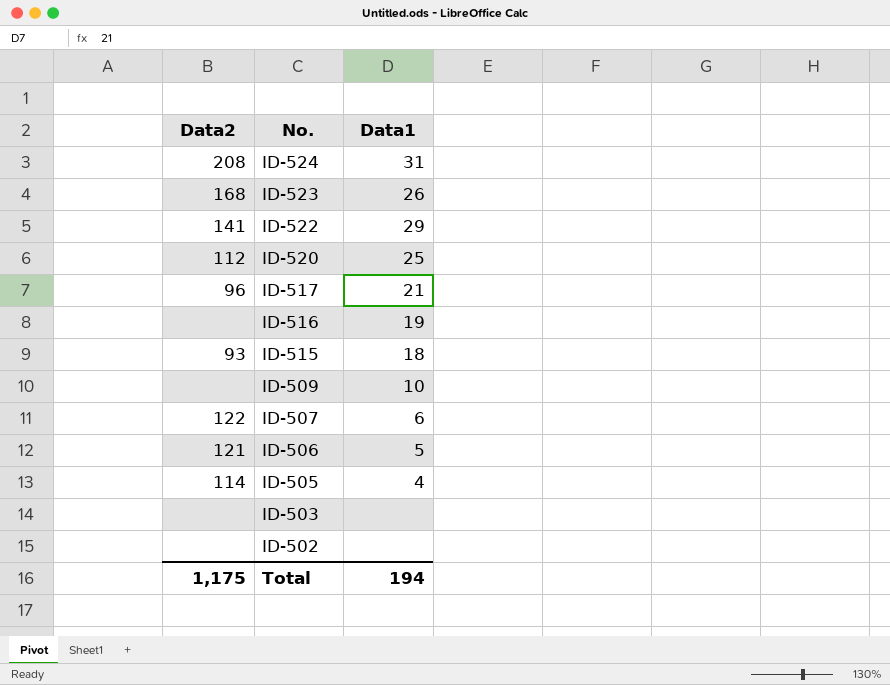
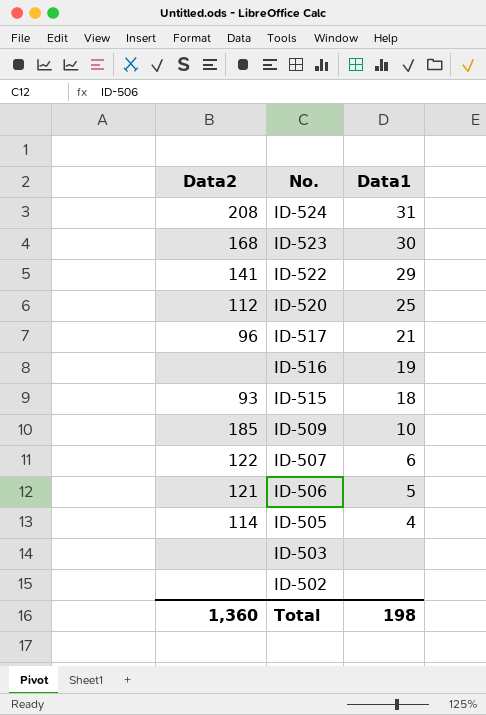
ID-523 | Data1: 26 -> 30
ID-509 | Data2: none -> 185
Total | Data2: 1,175 -> 1,360
Total | Data1: 194 -> 198

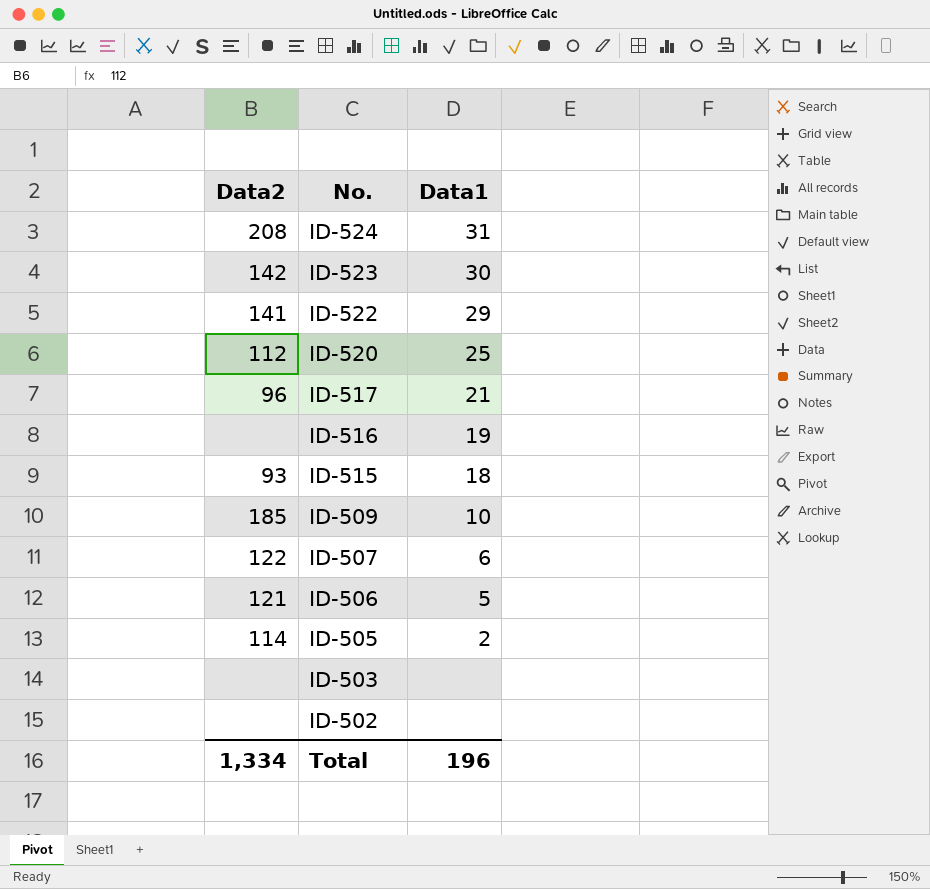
ID-523 | Data2: 168 -> 142
ID-505 | Data1: 4 -> 2
Total | Data2: 1,360 -> 1,334
Total | Data1: 198 -> 196

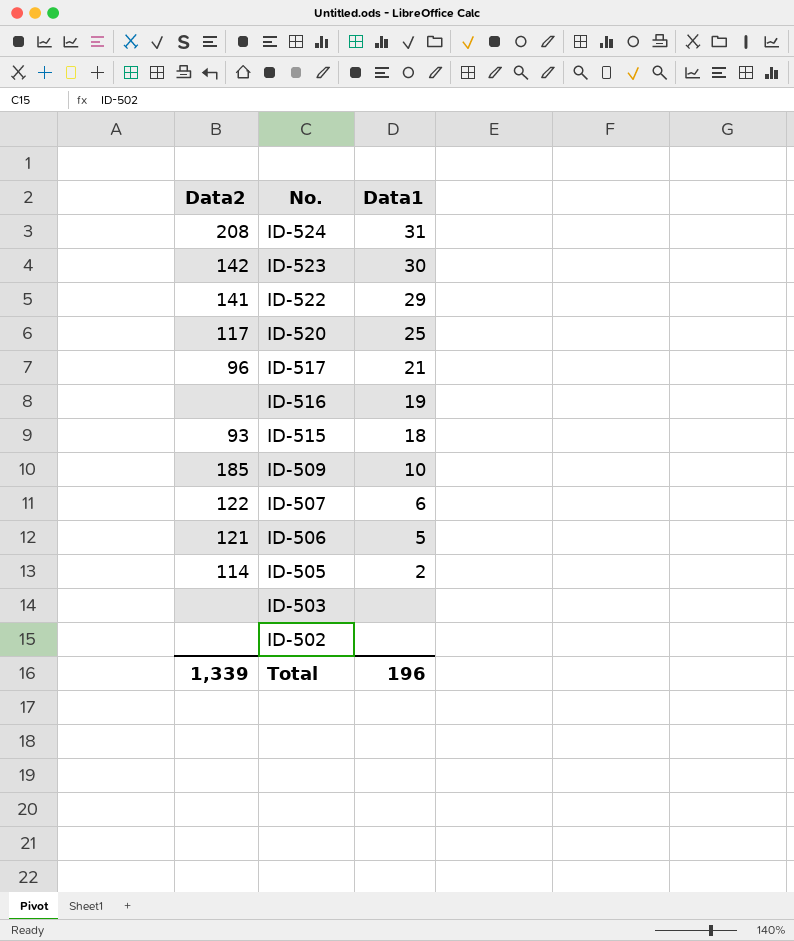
ID-520 | Data2: 112 -> 117
Total | Data2: 1,334 -> 1,339

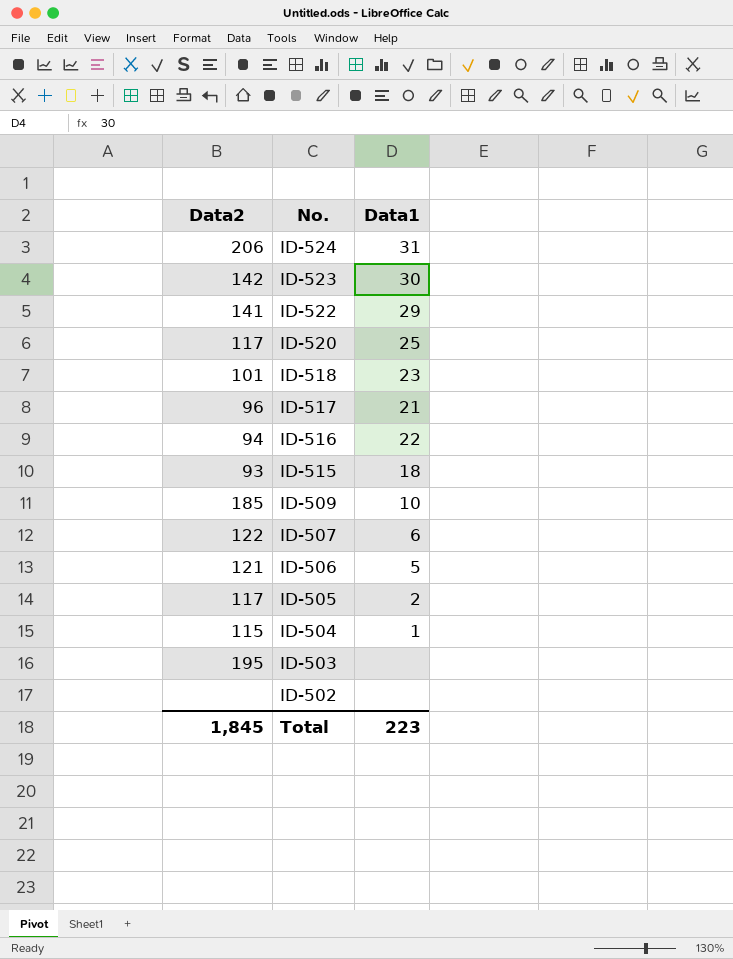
ID-524 | Data2: 208 -> 206
row ID-518: none -> 101 | 23
ID-516 | Data2: none -> 94
ID-516 | Data1: 19 -> 22
ID-505 | Data2: 114 -> 117
row ID-504: none -> 115 | 1
ID-503 | Data2: none -> 195
Total | Data2: 1,339 -> 1,845
Total | Data1: 196 -> 223

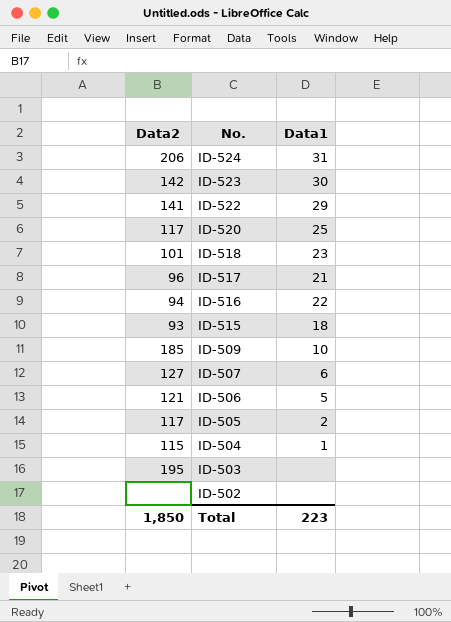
ID-507 | Data2: 122 -> 127
Total | Data2: 1,845 -> 1,850

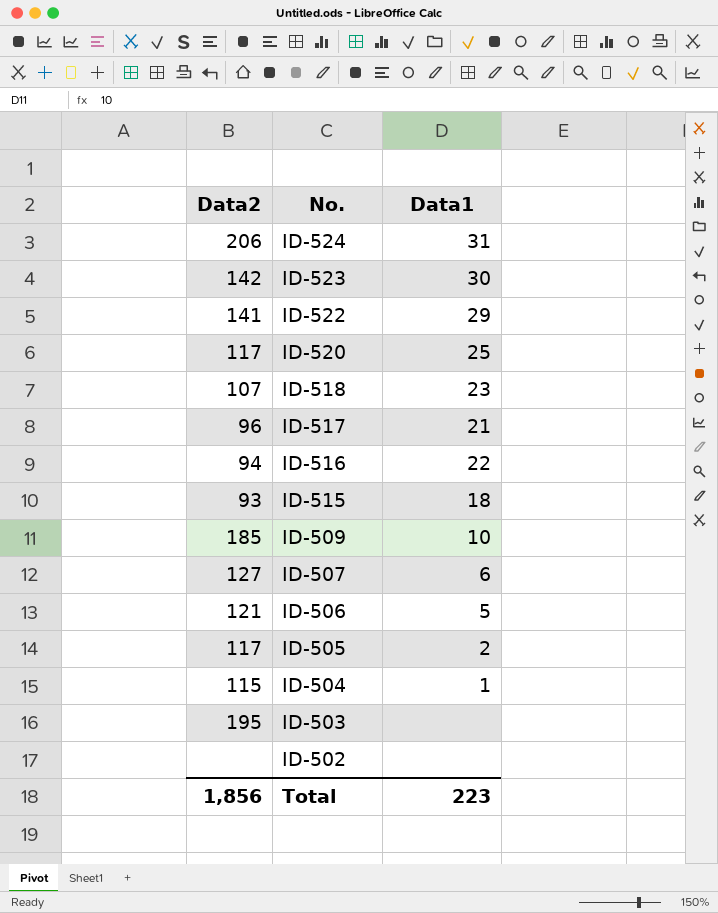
ID-518 | Data2: 101 -> 107
Total | Data2: 1,850 -> 1,856

